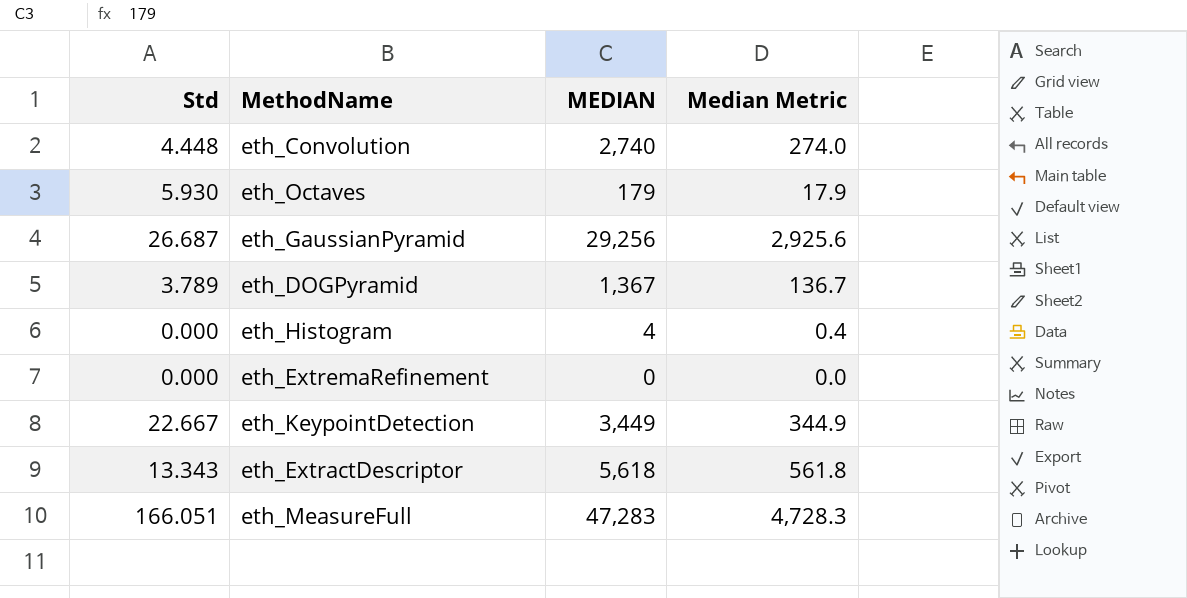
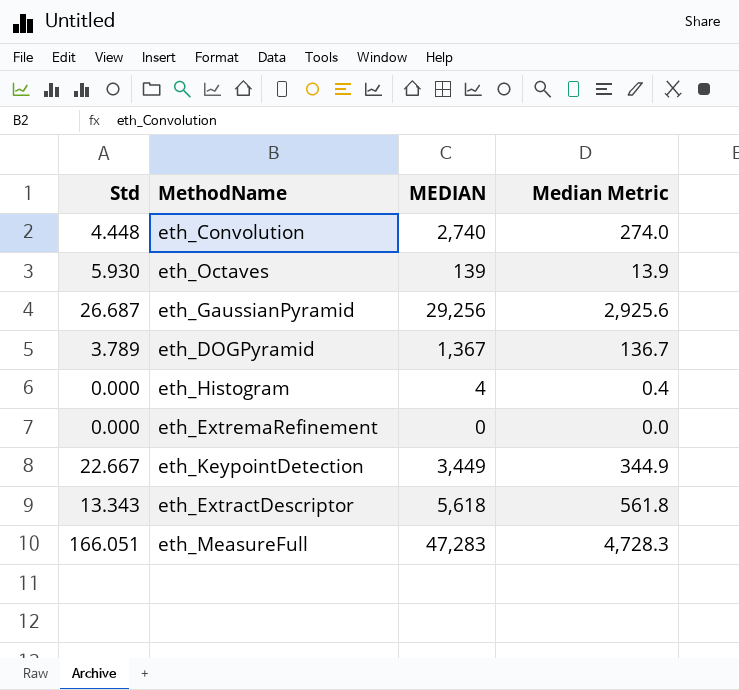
eth_Octaves | MEDIAN: 179 -> 139
eth_Octaves | Median Metric: 17.9 -> 13.9

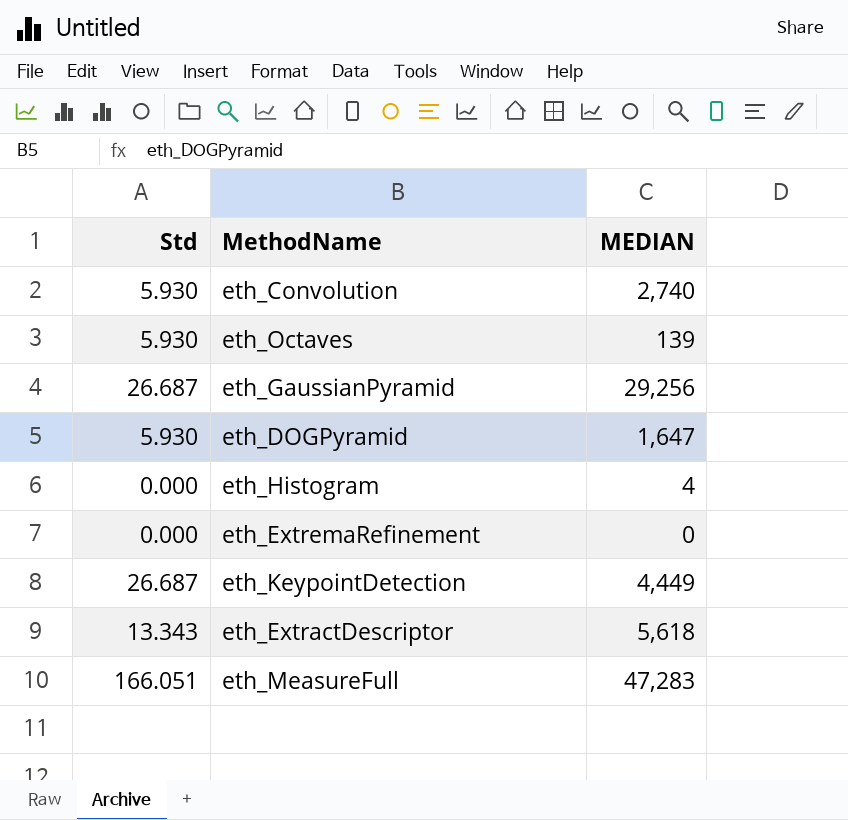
column Median Metric | formula: [MEDIAN] * 0.1 -> none
eth_Convolution | Std: 4.448 -> 5.930
eth_DOGPyramid | Std: 3.789 -> 5.930
eth_DOGPyramid | MEDIAN: 1,367 -> 1,647
eth_KeypointDetection | Std: 22.667 -> 26.687
eth_KeypointDetection | MEDIAN: 3,449 -> 4,449

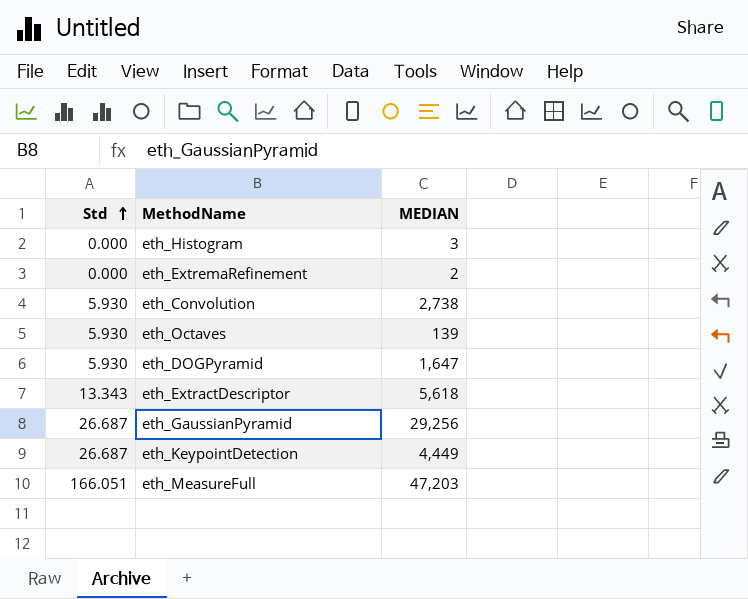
row order: none -> Std ascending
eth_Histogram | MEDIAN: 4 -> 3
eth_ExtremaRefinement | MEDIAN: 0 -> 2
eth_Convolution | MEDIAN: 2,740 -> 2,738
eth_MeasureFull | MEDIAN: 47,283 -> 47,203

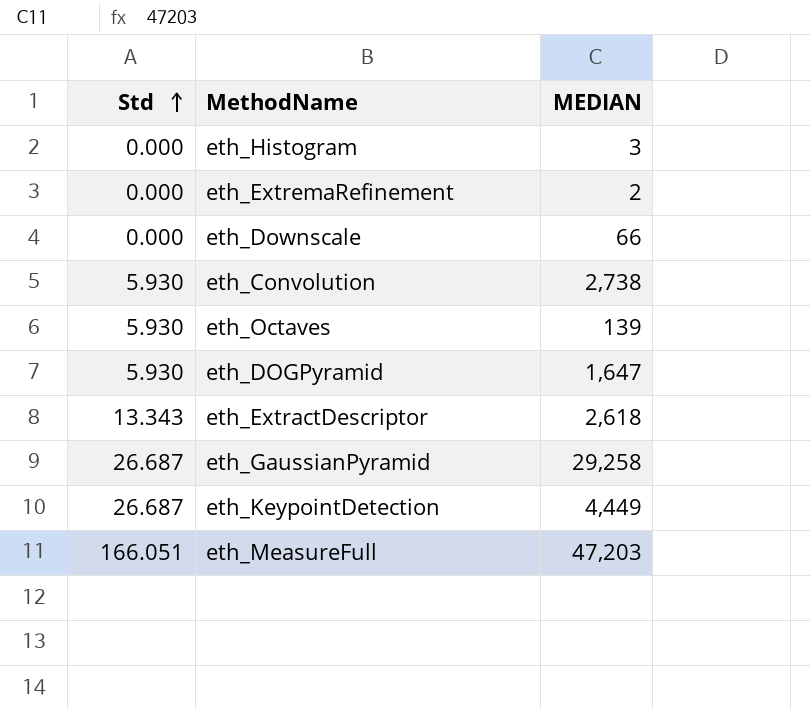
row eth_Downscale: none -> 0.000 | 66
eth_ExtractDescriptor | MEDIAN: 5,618 -> 2,618
eth_GaussianPyramid | MEDIAN: 29,256 -> 29,258

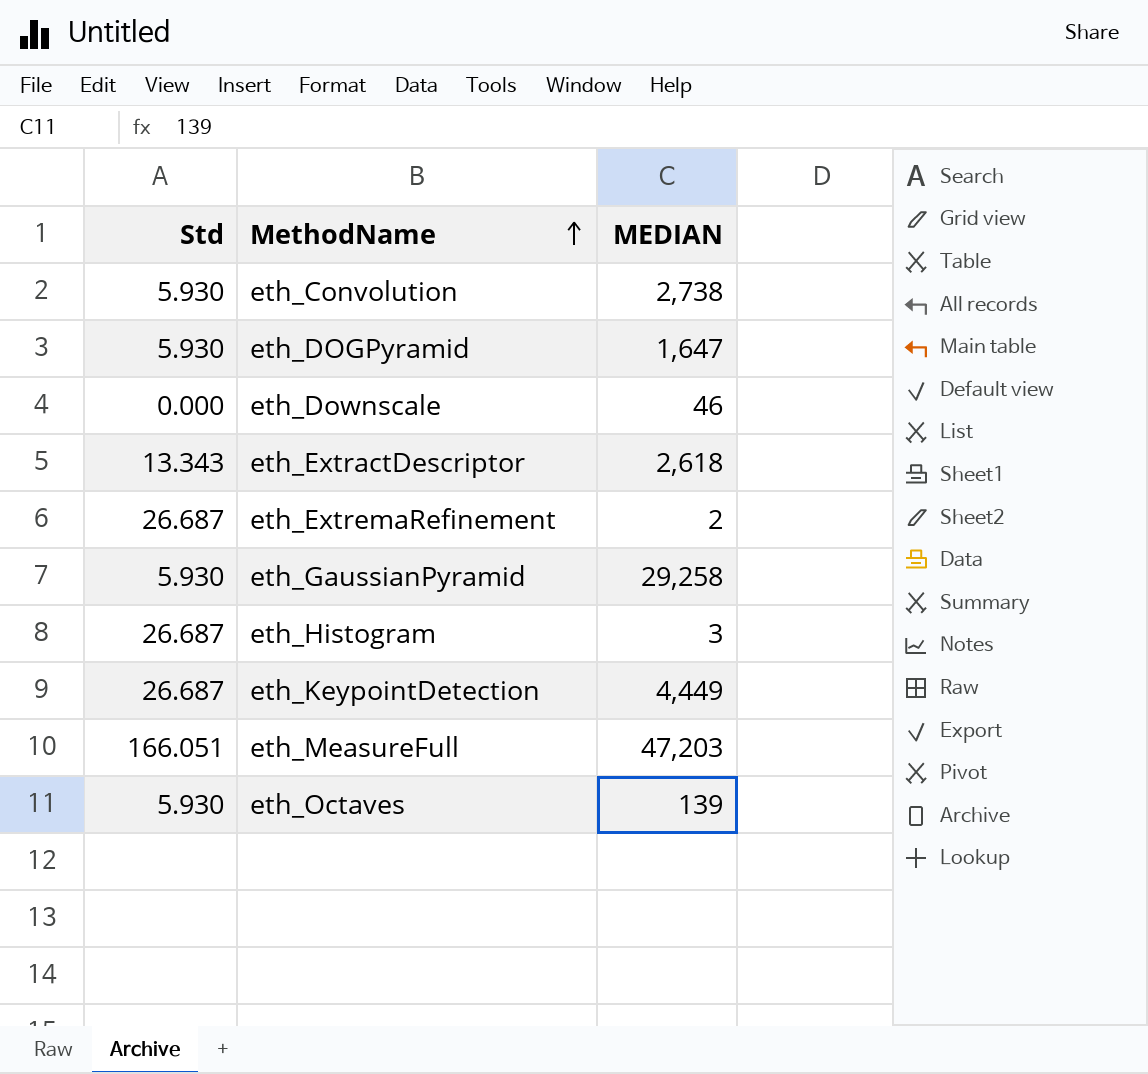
row order: Std ascending -> MethodName ascending
eth_Downscale | MEDIAN: 66 -> 46
eth_ExtremaRefinement | Std: 0.000 -> 26.687
eth_GaussianPyramid | Std: 26.687 -> 5.930
eth_Histogram | Std: 0.000 -> 26.687

